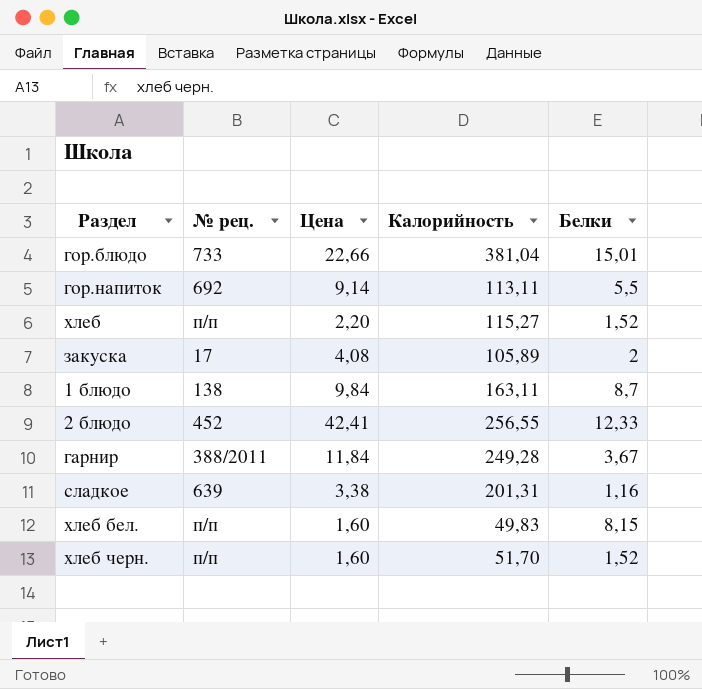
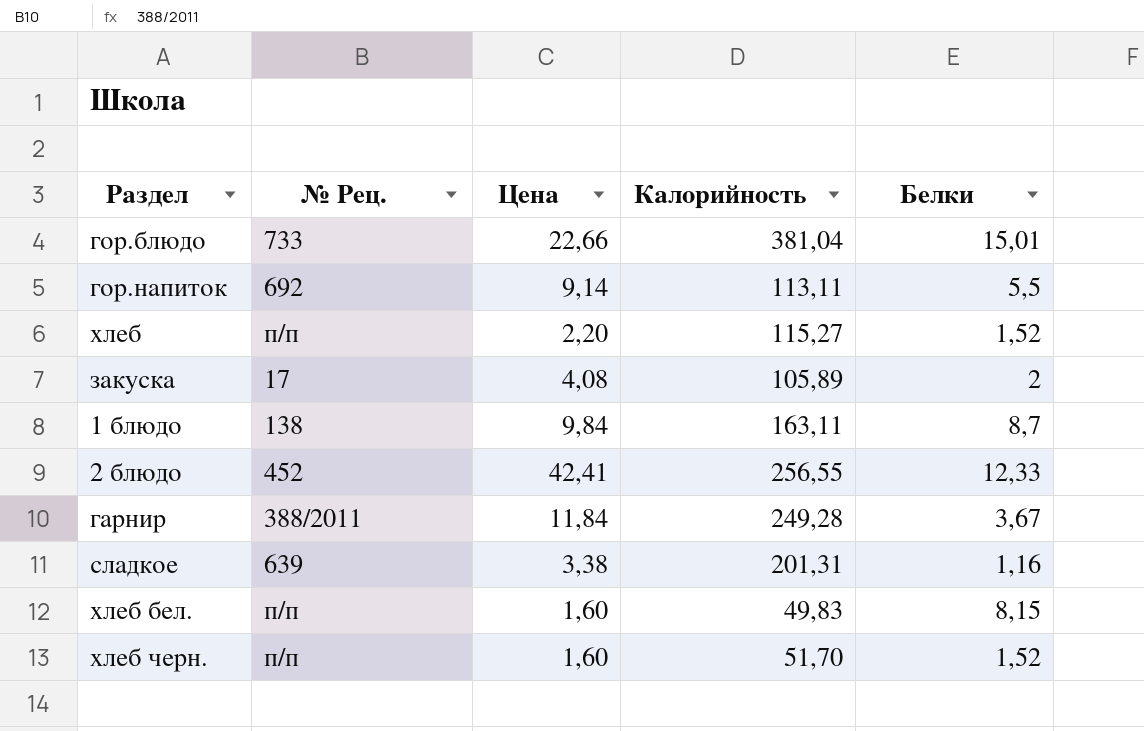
column name: № рец. -> № Рец.

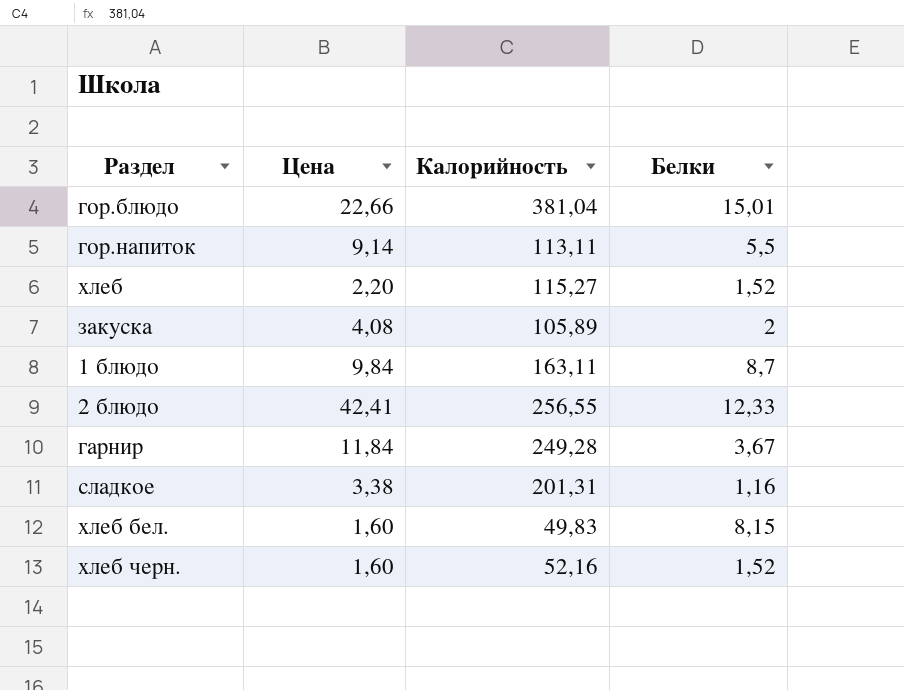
column № Рец. | position: 2 -> none
хлеб черн. | Калорийность: 51,70 -> 52,16

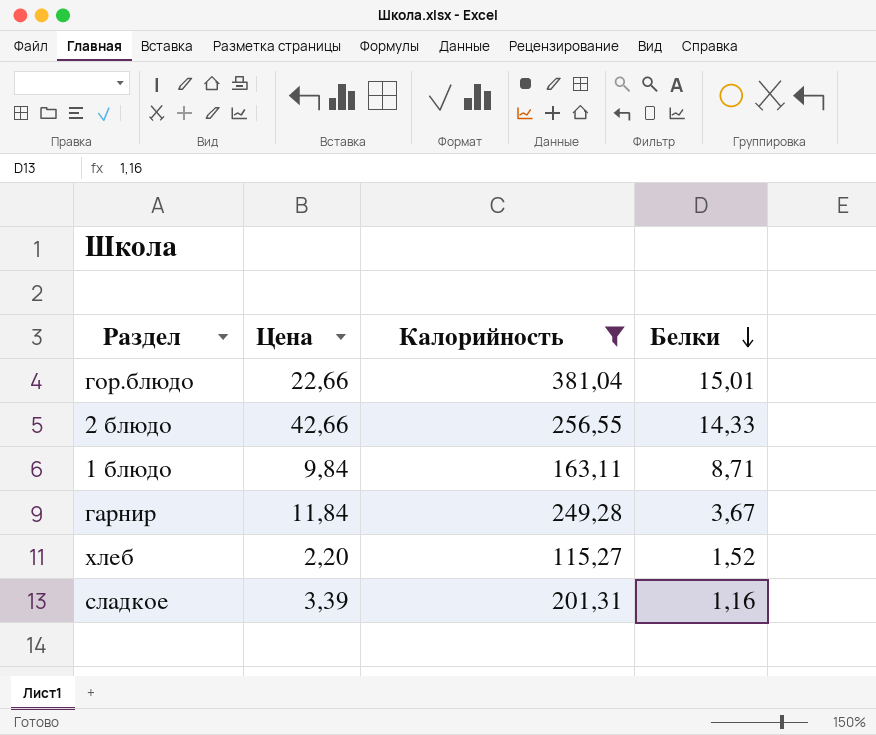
filter: none -> Калорийность >= 115,27
row order: none -> Белки descending
2 блюдо | Цена: 42,41 -> 42,66
2 блюдо | Белки: 12,33 -> 14,33
1 блюдо | Белки: 8,7 -> 8,71
сладкое | Цена: 3,38 -> 3,39

